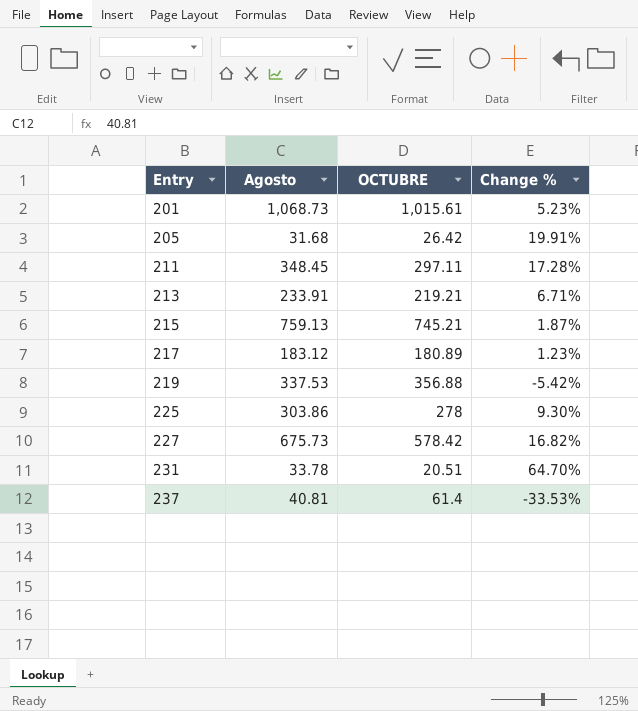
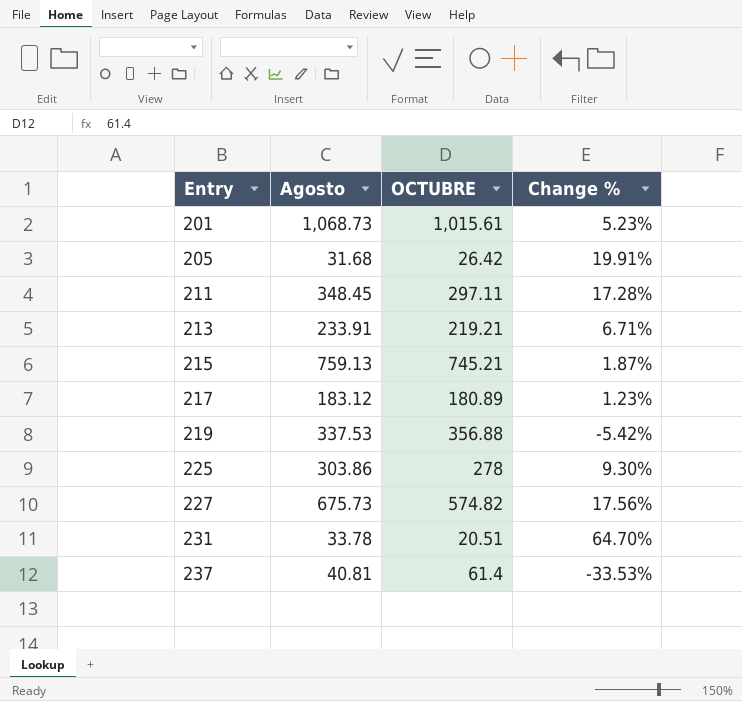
227 | OCTUBRE: 578.42 -> 574.82
227 | Change %: 16.82% -> 17.56%

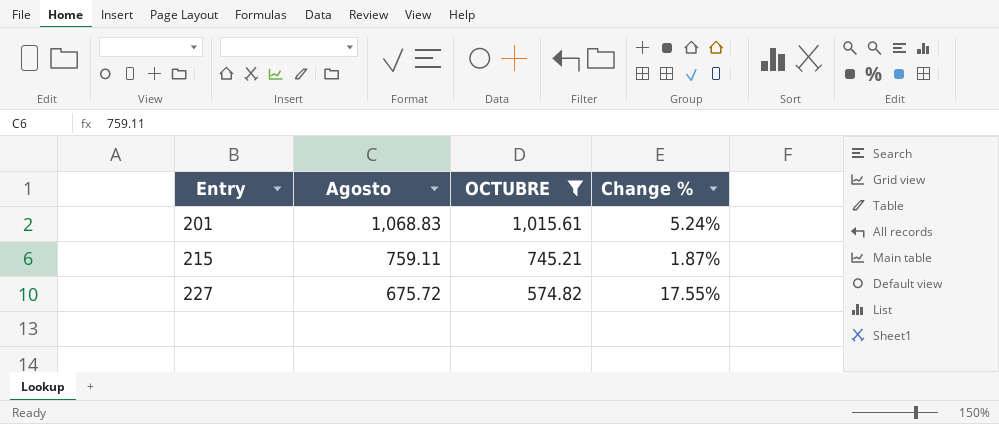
filter: none -> OCTUBRE >= 574.82
201 | Agosto: 1,068.73 -> 1,068.83
201 | Change %: 5.23% -> 5.24%
215 | Agosto: 759.13 -> 759.11
227 | Agosto: 675.73 -> 675.72
227 | Change %: 17.56% -> 17.55%

